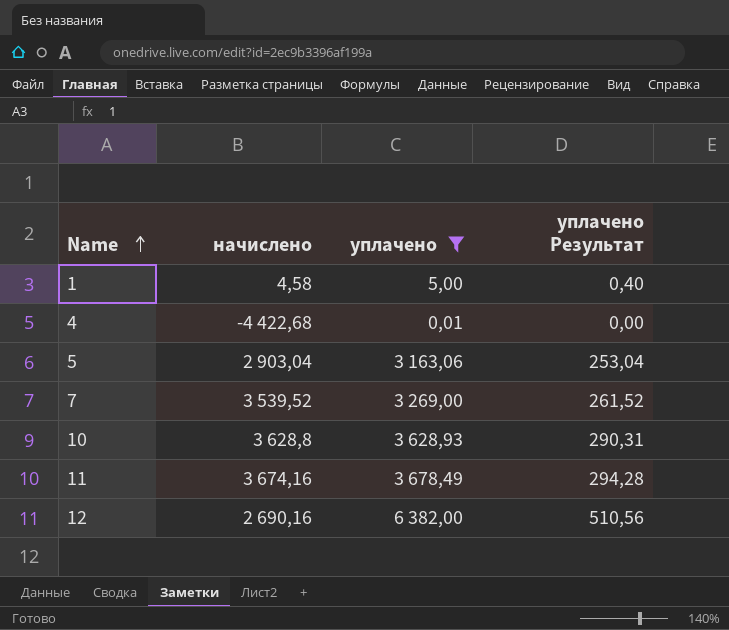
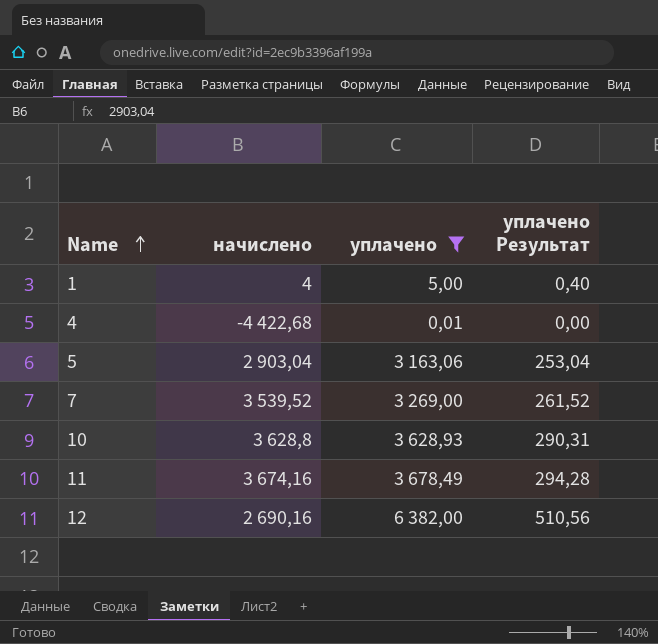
1 | начислено: 4,58 -> 4

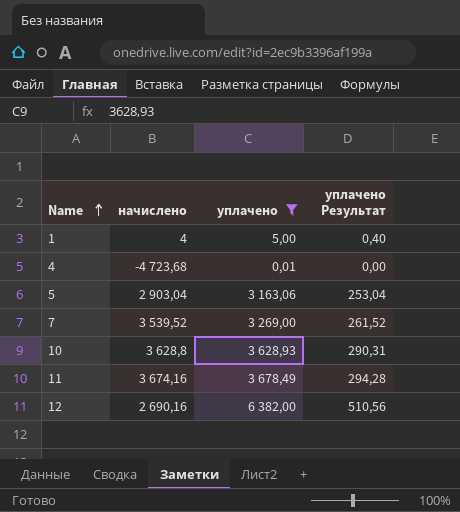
4 | начислено: -4 422,68 -> -4 723,68

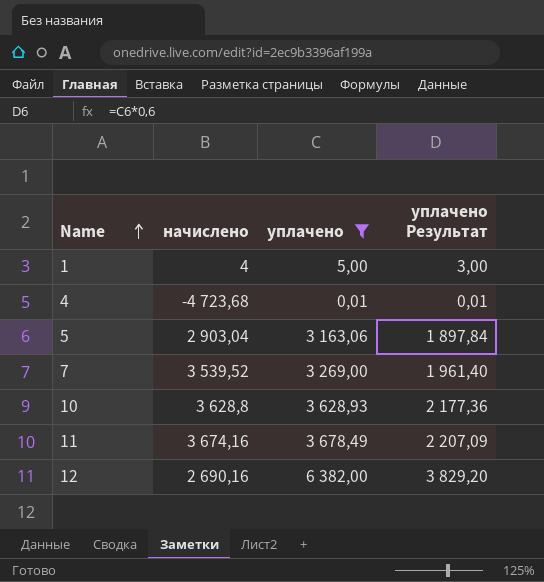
column уплачено Результат | formula: [уплачено] * 0,08 -> [уплачено] * 0,6

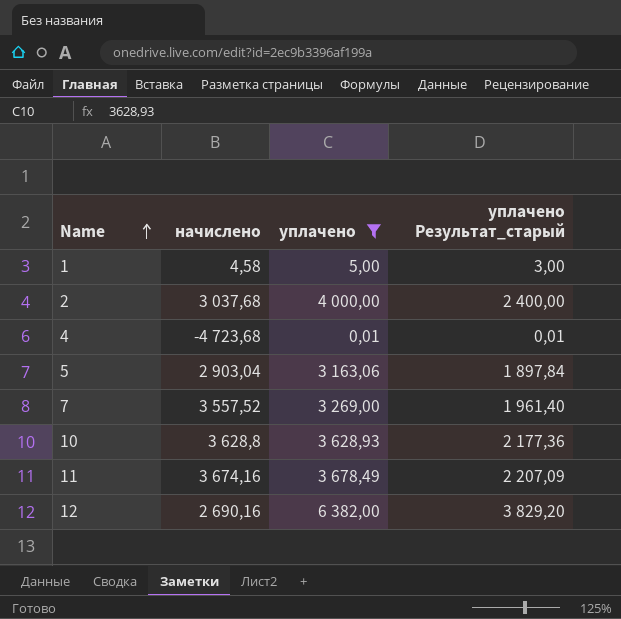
column name: уплачено Результат -> уплачено Результат_старый
1 | начислено: 4 -> 4,58
row 2: none -> 3 037,68 | 4 000,00 | 2 400,00
7 | начислено: 3 539,52 -> 3 557,52

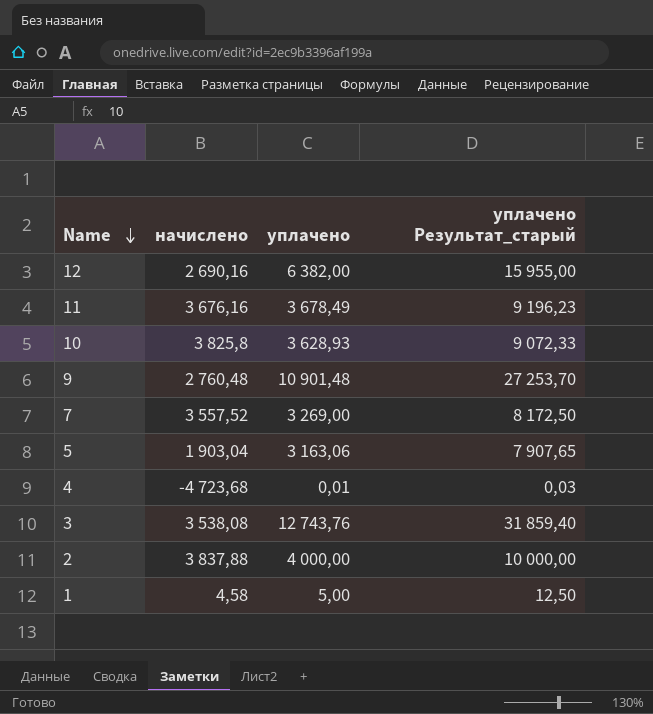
filter: уплачено <= 6 382,00 -> none
row order: Name ascending -> Name descending
column уплачено Результат_старый | formula: [уплачено] * 0,6 -> [уплачено] * 2,5
11 | начислено: 3 674,16 -> 3 676,16
10 | начислено: 3 628,8 -> 3 825,8
5 | начислено: 2 903,04 -> 1 903,04
2 | начислено: 3 037,68 -> 3 837,88

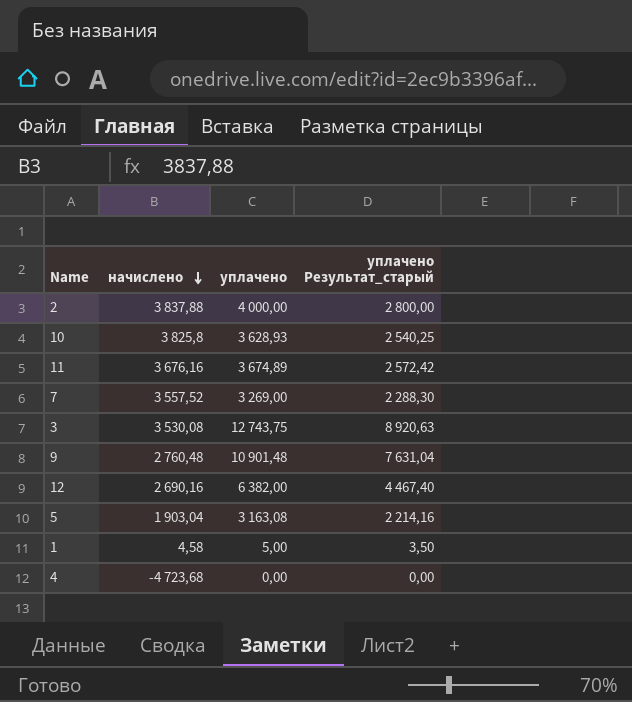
row order: Name descending -> начислено descending
column уплачено Результат_старый | formula: [уплачено] * 2,5 -> [уплачено] * 0,7
11 | уплачено: 3 678,49 -> 3 674,89
3 | начислено: 3 538,08 -> 3 530,08
3 | уплачено: 12 743,76 -> 12 743,75
5 | уплачено: 3 163,06 -> 3 163,08
4 | уплачено: 0,01 -> 0,00

